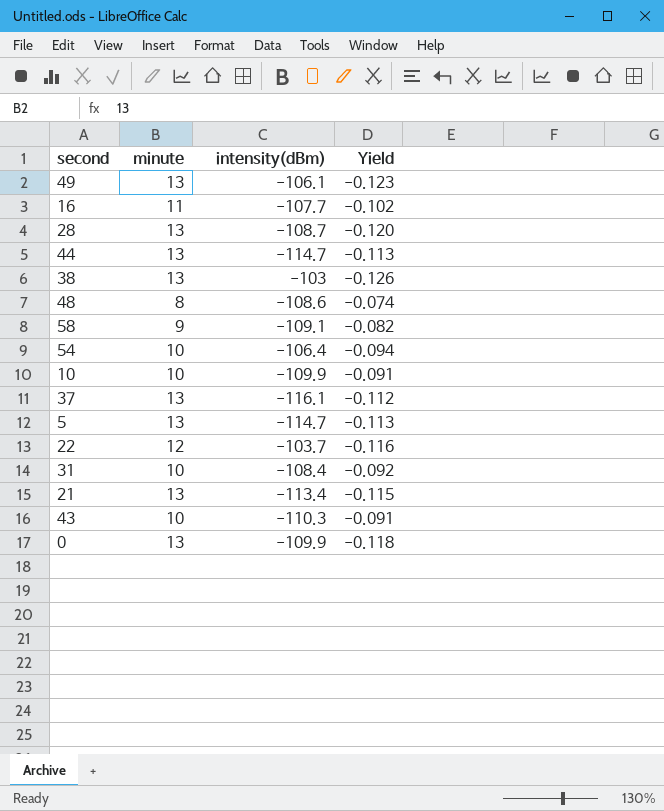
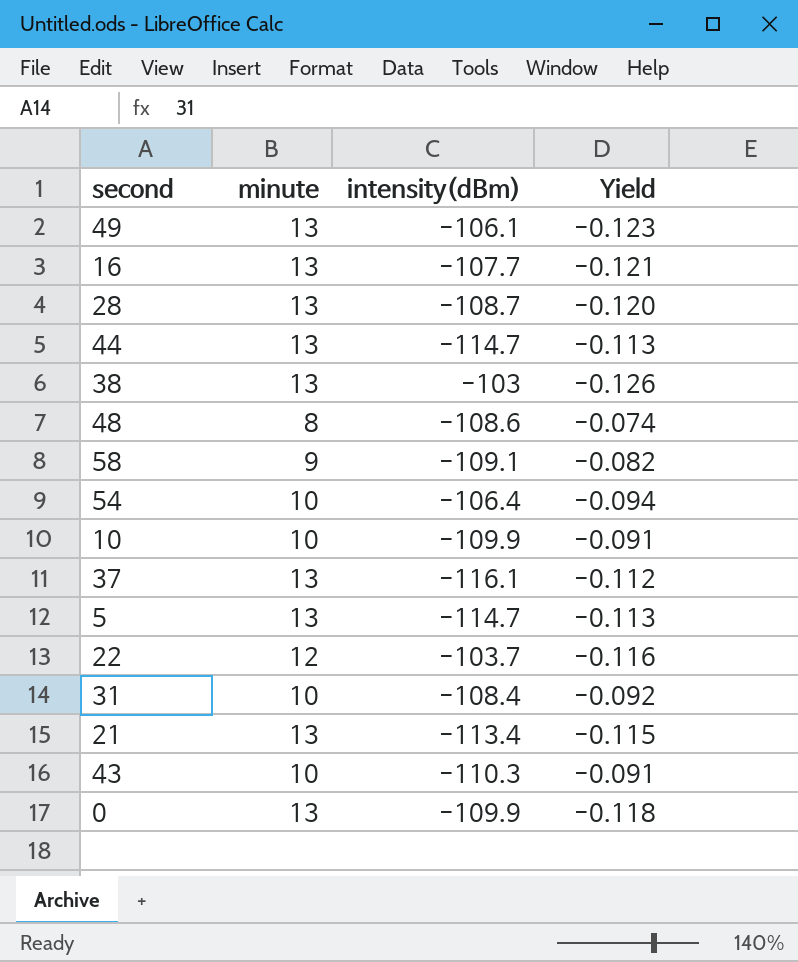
16 | minute: 11 -> 13
16 | Yield: -0.102 -> -0.121

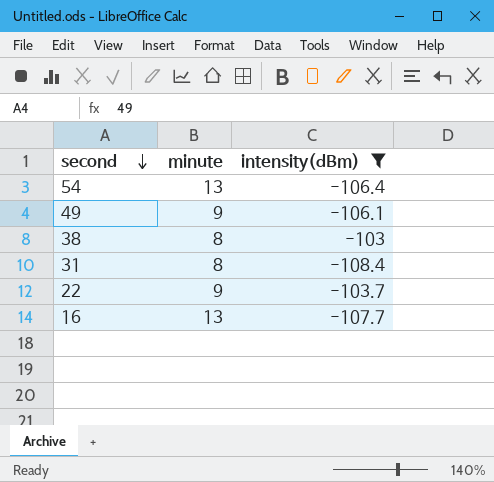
filter: none -> intensity(dBm) >= -108.4
row order: none -> second descending
column Yield | formula: [minute] / [intensity(dBm)] -> none
54 | minute: 10 -> 13
49 | minute: 13 -> 9
38 | minute: 13 -> 8
31 | minute: 10 -> 8
22 | minute: 12 -> 9

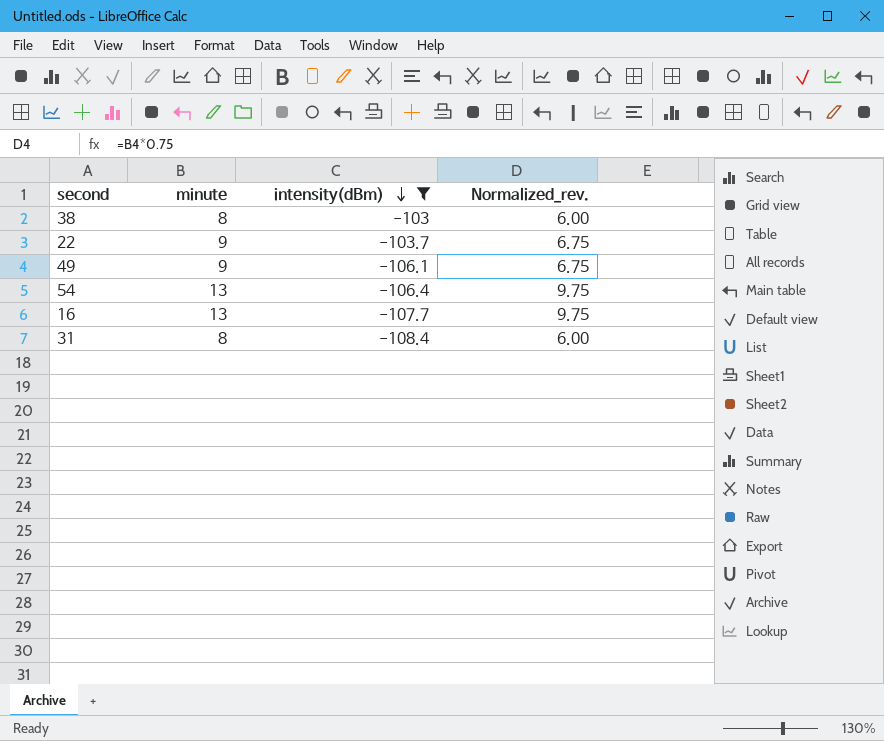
row order: second descending -> intensity(dBm) descending
column Normalized_rev. | formula: none -> [minute] * 0.75

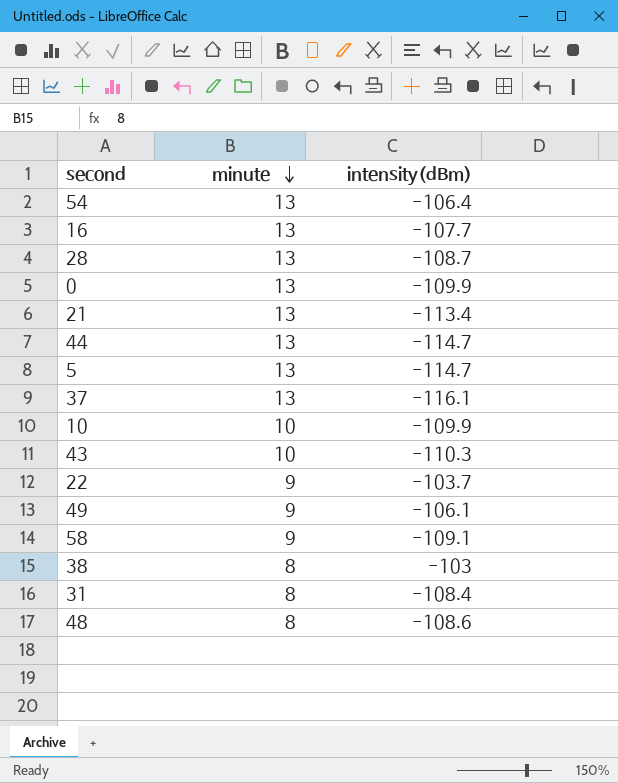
filter: intensity(dBm) >= -108.4 -> none
row order: intensity(dBm) descending -> minute descending
column Normalized_rev. | formula: [minute] * 0.75 -> none

